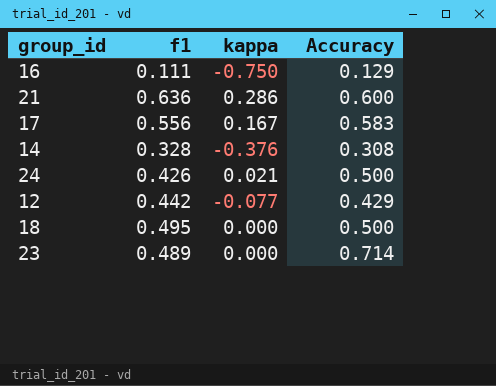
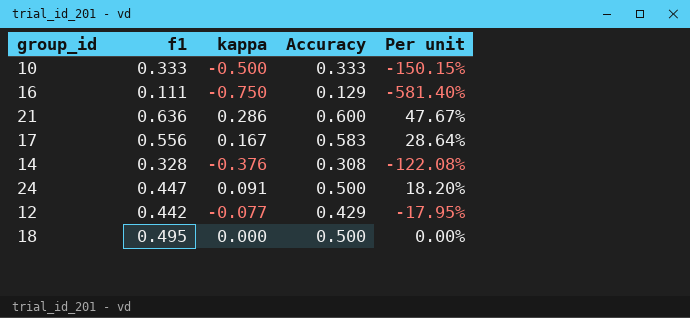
column Per unit | formula: none -> [kappa] / [Accuracy]
row 23: 0.489 | 0.000 | 0.714 -> none
row 10: none -> 0.333 | -0.500 | 0.333 | -150.15%
24 | f1: 0.426 -> 0.447
24 | kappa: 0.021 -> 0.091

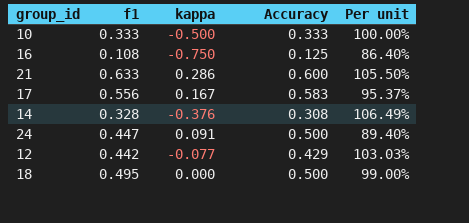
column Per unit | formula: [kappa] / [Accuracy] -> [f1] / [Accuracy]
16 | f1: 0.111 -> 0.108
16 | Accuracy: 0.129 -> 0.125
21 | f1: 0.636 -> 0.633

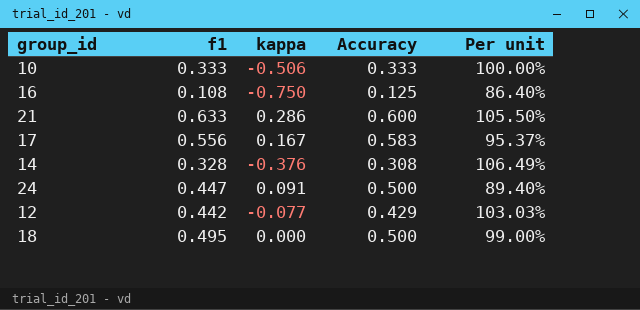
10 | kappa: -0.500 -> -0.506

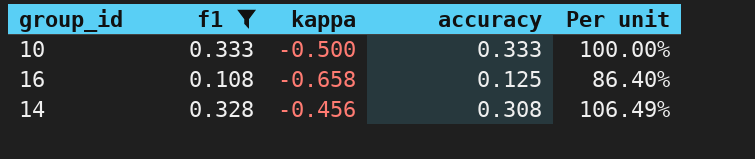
filter: none -> f1 <= 0.333
column name: Accuracy -> accuracy
10 | kappa: -0.506 -> -0.500
16 | kappa: -0.750 -> -0.658
14 | kappa: -0.376 -> -0.456

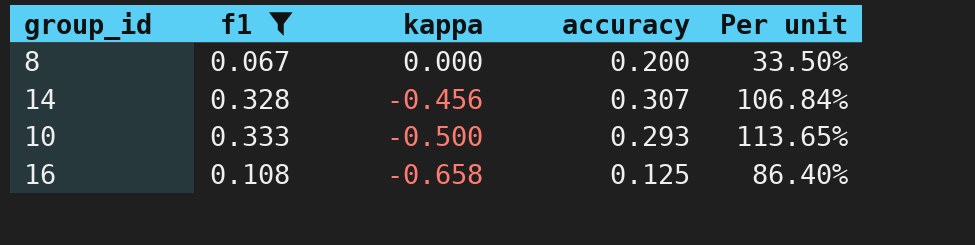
row order: none -> kappa descending
row 8: none -> 0.067 | 0.000 | 0.200 | 33.50%
14 | accuracy: 0.308 -> 0.307
14 | Per unit: 106.49% -> 106.84%
10 | accuracy: 0.333 -> 0.293
10 | Per unit: 100.00% -> 113.65%

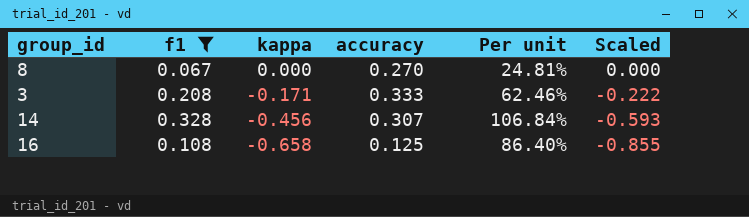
column Scaled | formula: none -> [kappa] * 1.3
row 10: 0.333 | -0.500 | 0.293 | 113.65% -> none
8 | accuracy: 0.200 -> 0.270
8 | Per unit: 33.50% -> 24.81%
row 3: none -> 0.208 | -0.171 | 0.333 | 62.46% | -0.222

